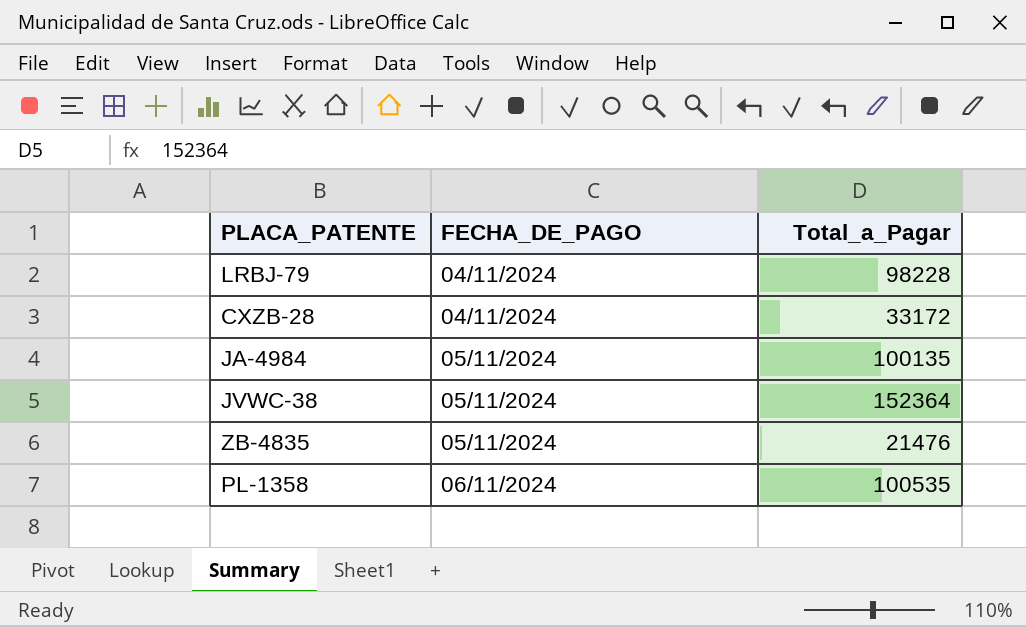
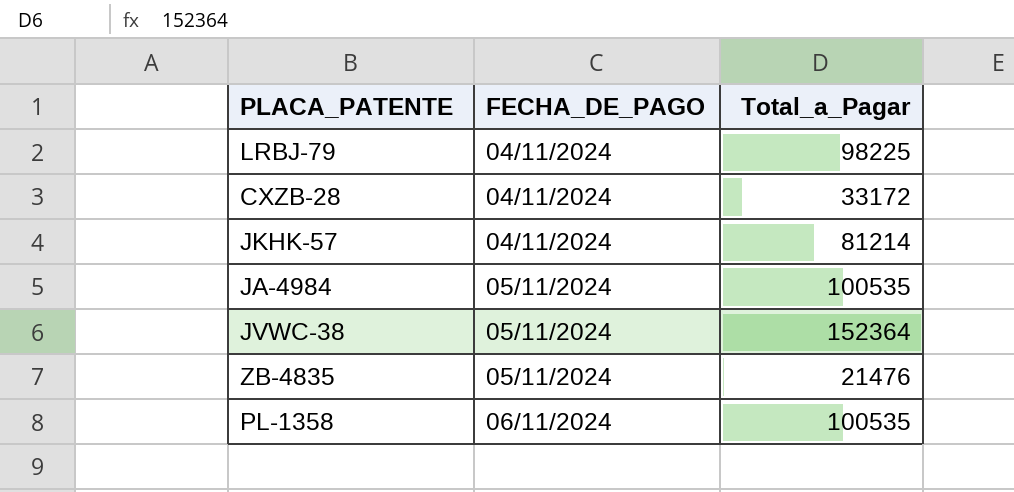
LRBJ-79 | Total_a_Pagar: 98228 -> 98225
row JKHK-57: none -> 04/11/2024 | 81214
JA-4984 | Total_a_Pagar: 100135 -> 100535

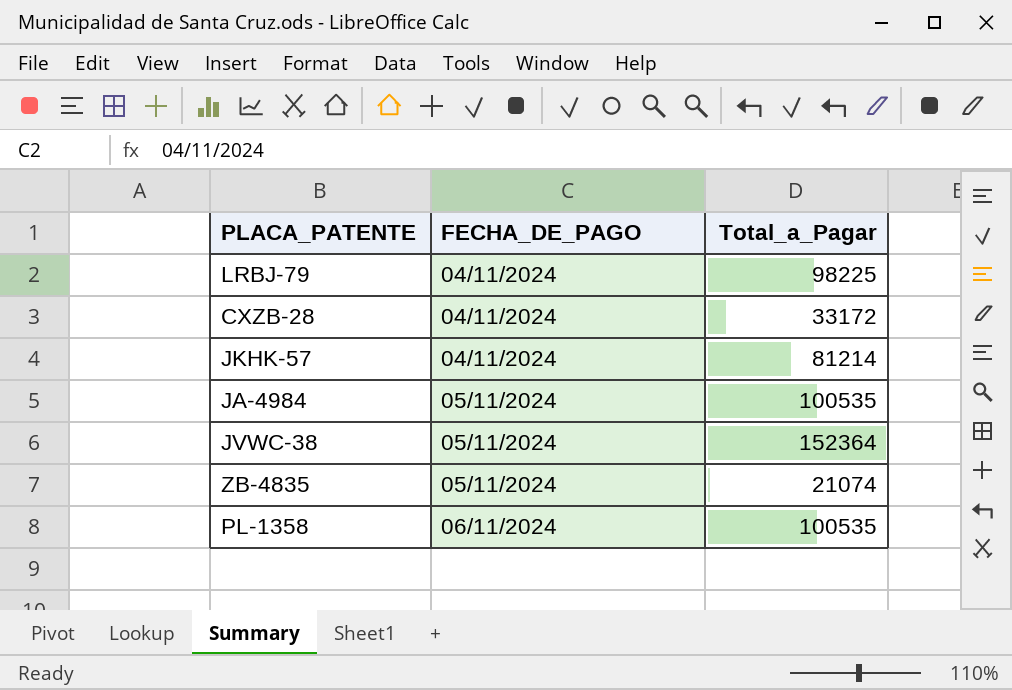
ZB-4835 | Total_a_Pagar: 21476 -> 21074

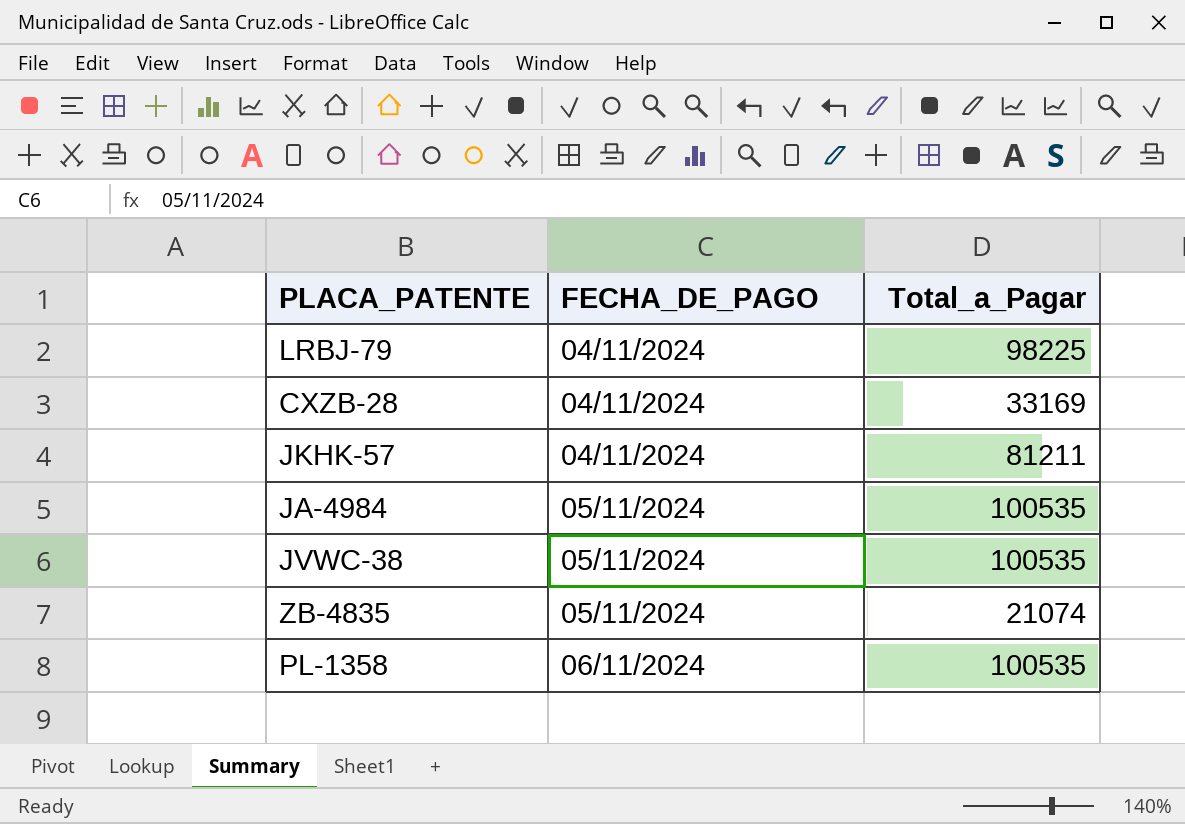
CXZB-28 | Total_a_Pagar: 33172 -> 33169
JKHK-57 | Total_a_Pagar: 81214 -> 81211
JVWC-38 | Total_a_Pagar: 152364 -> 100535

